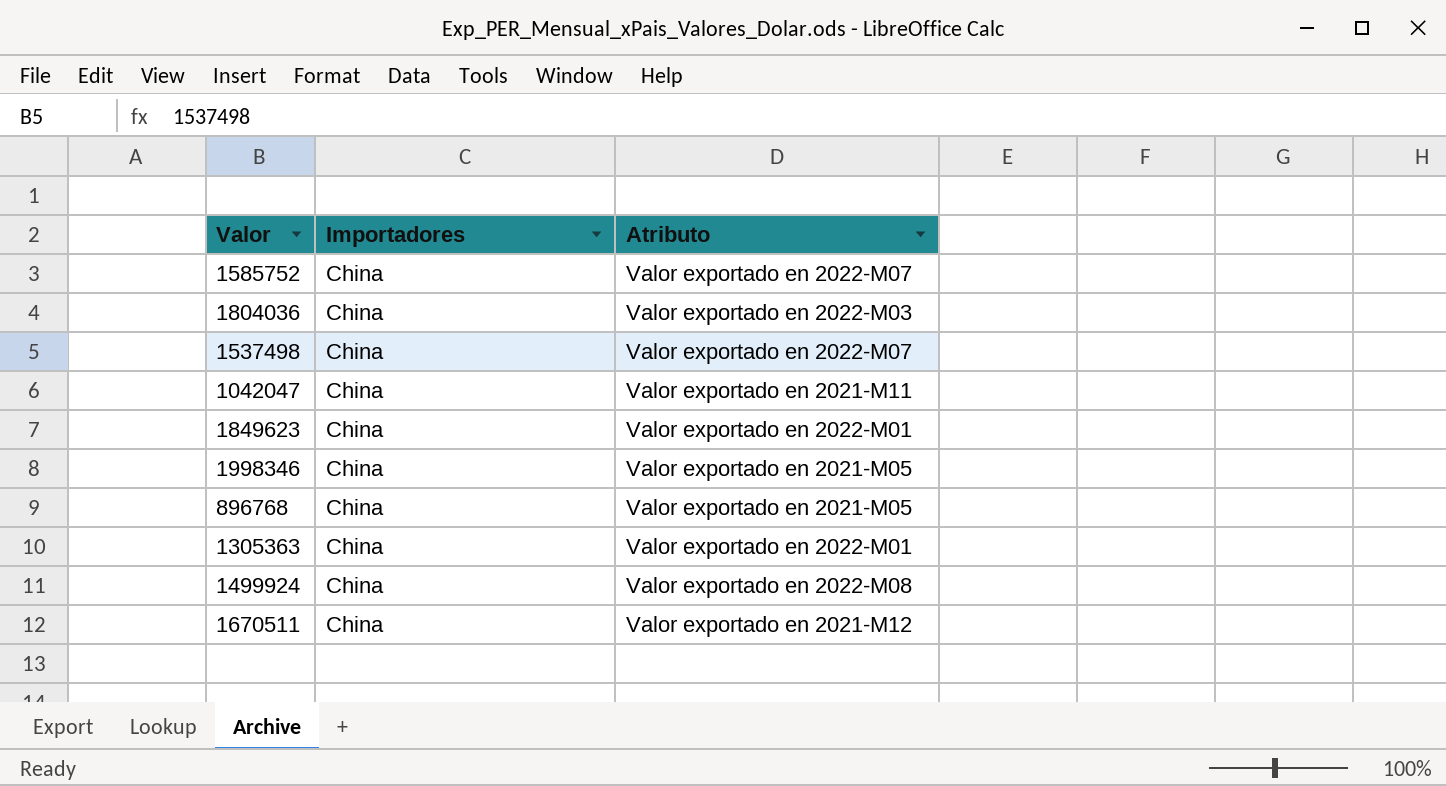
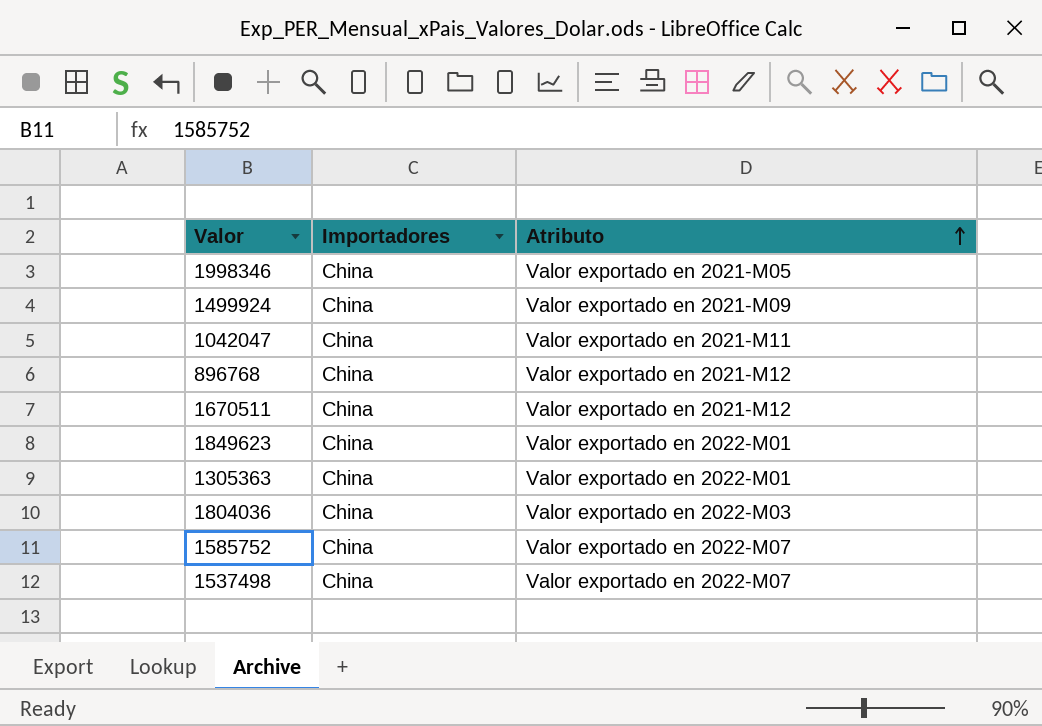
row order: none -> Atributo ascending
1499924 | Atributo: Valor exportado en 2022-M08 -> Valor exportado en 2021-M09
896768 | Atributo: Valor exportado en 2021-M05 -> Valor exportado en 2021-M12

